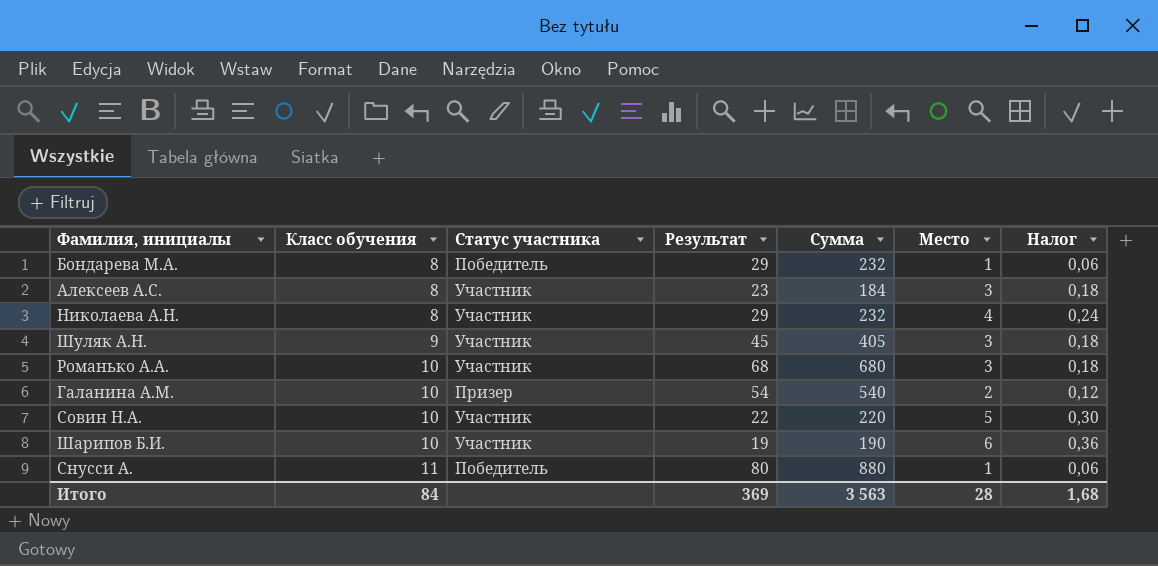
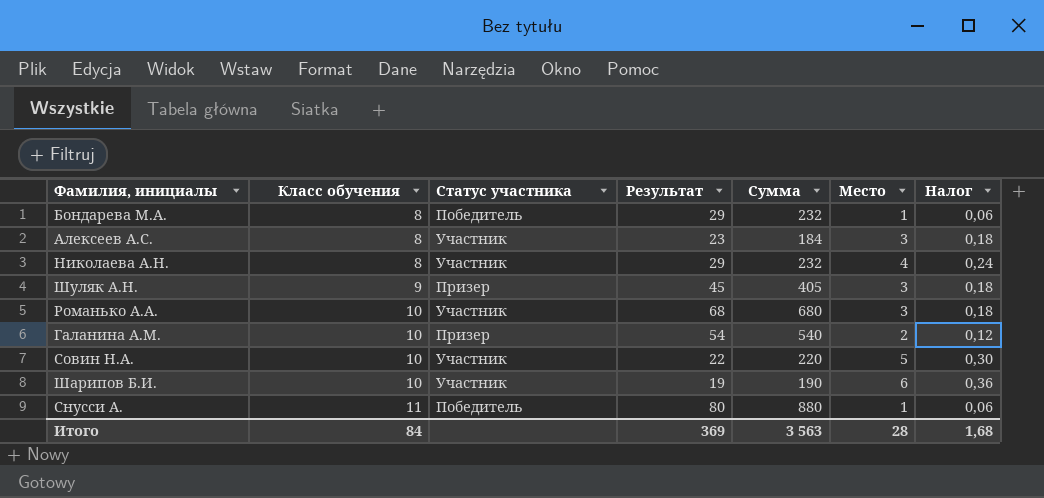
Шуляк А.Н. | Статус участника: Участник -> Призер

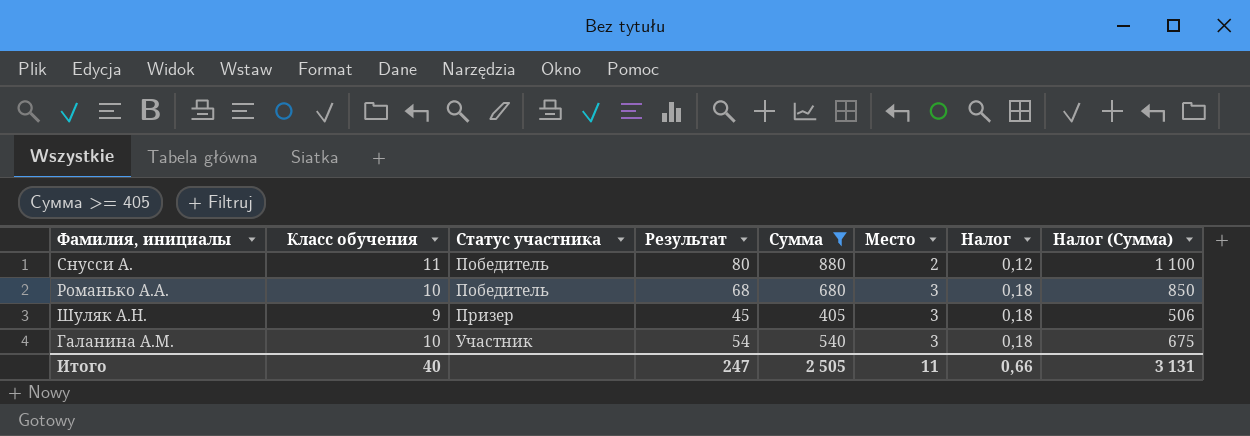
filter: none -> Сумма >= 405
row order: Класс обучения ascending -> Статус участника ascending
column Налог (Сумма) | formula: none -> [Сумма] * 1,25
Снусси А. | Место: 1 -> 2
Снусси А. | Налог: 0,06 -> 0,12
Романько А.А. | Статус участника: Участник -> Победитель
Галанина А.М. | Статус участника: Призер -> Участник
Галанина А.М. | Место: 2 -> 3
Галанина А.М. | Налог: 0,12 -> 0,18
Итого | Класс обучения: 84 -> 40
Итого | Результат: 369 -> 247
Итого | Сумма: 3 563 -> 2 505
Итого | Место: 28 -> 11
Итого | Налог: 1,68 -> 0,66

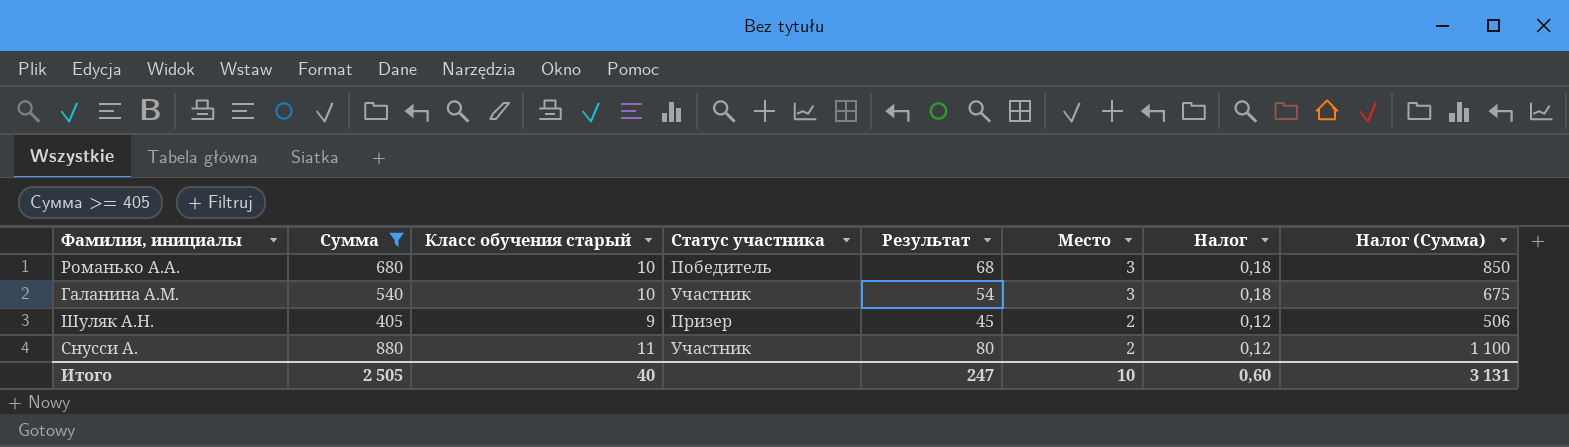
row order: Статус участника ascending -> Место descending
column Сумма | position: 5 -> 2
column name: Класс обучения -> Класс обучения старый
Шуляк А.Н. | Место: 3 -> 2
Шуляк А.Н. | Налог: 0,18 -> 0,12
Снусси А. | Статус участника: Победитель -> Участник
Итого | Место: 11 -> 10
Итого | Налог: 0,66 -> 0,60

